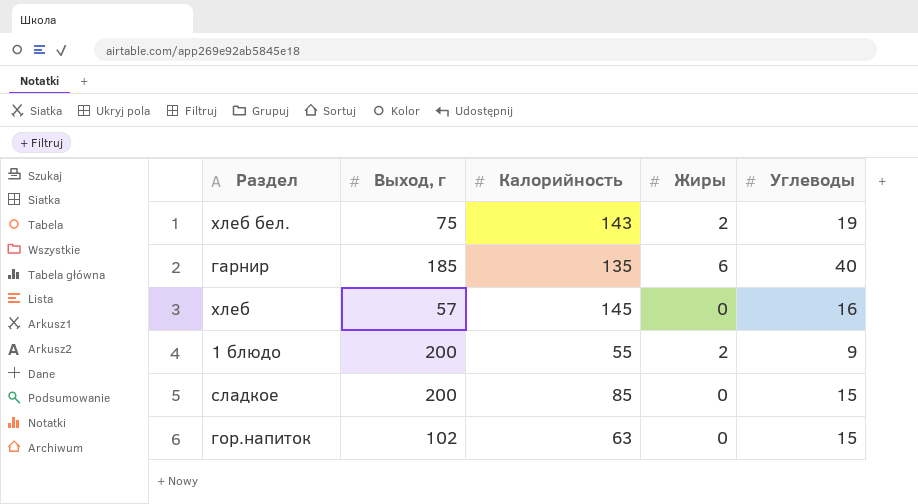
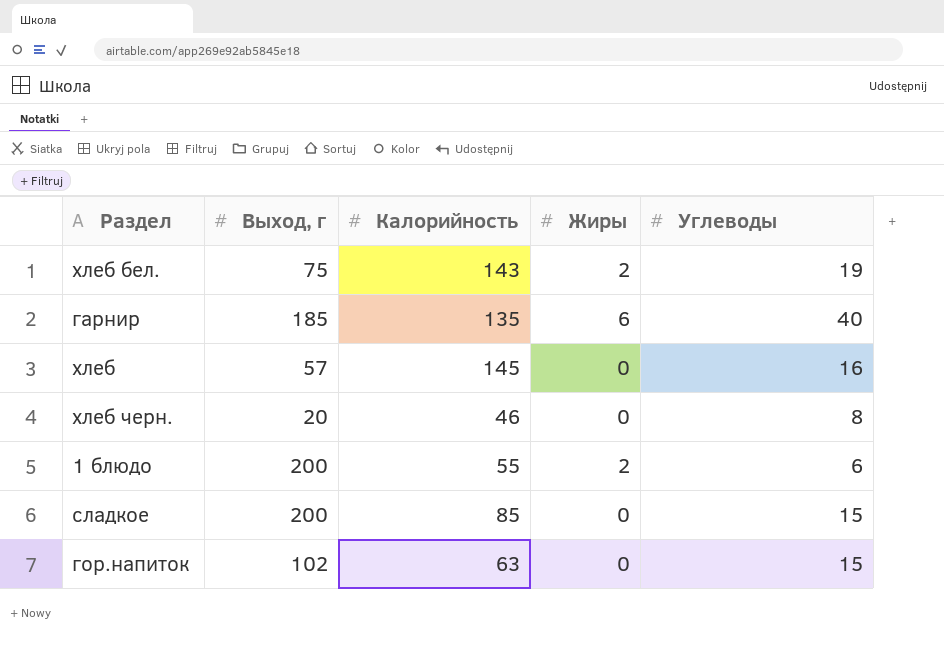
row хлеб черн.: none -> 20 | 46 | 0 | 8
1 блюдо | Углеводы: 9 -> 6

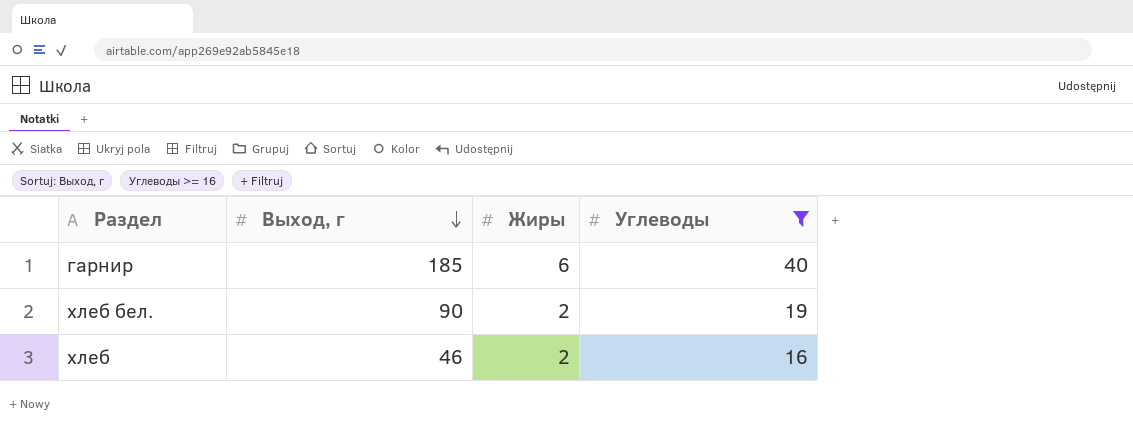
filter: none -> Углеводы >= 16
row order: none -> Выход, г descending
column Калорийность | position: 3 -> none
хлеб бел. | Выход, г: 75 -> 90
хлеб | Выход, г: 57 -> 46
хлеб | Жиры: 0 -> 2

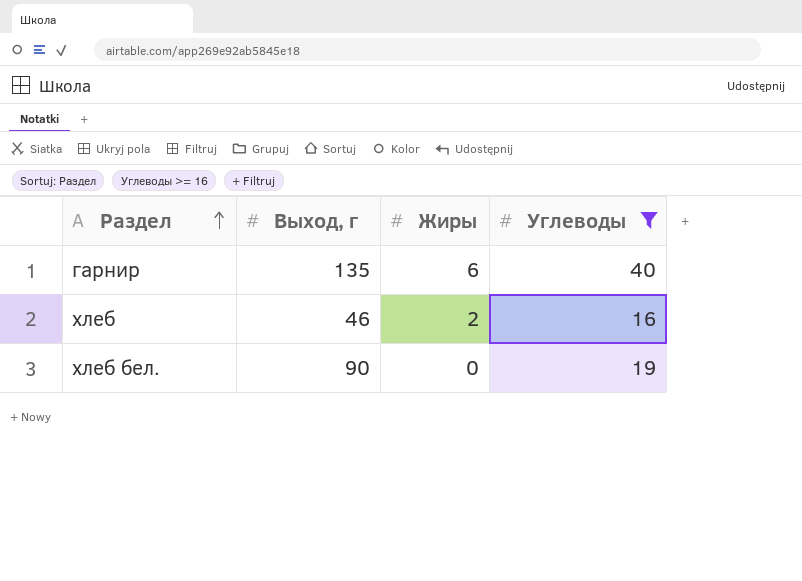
row order: Выход, г descending -> Раздел ascending
гарнир | Выход, г: 185 -> 135
хлеб бел. | Жиры: 2 -> 0

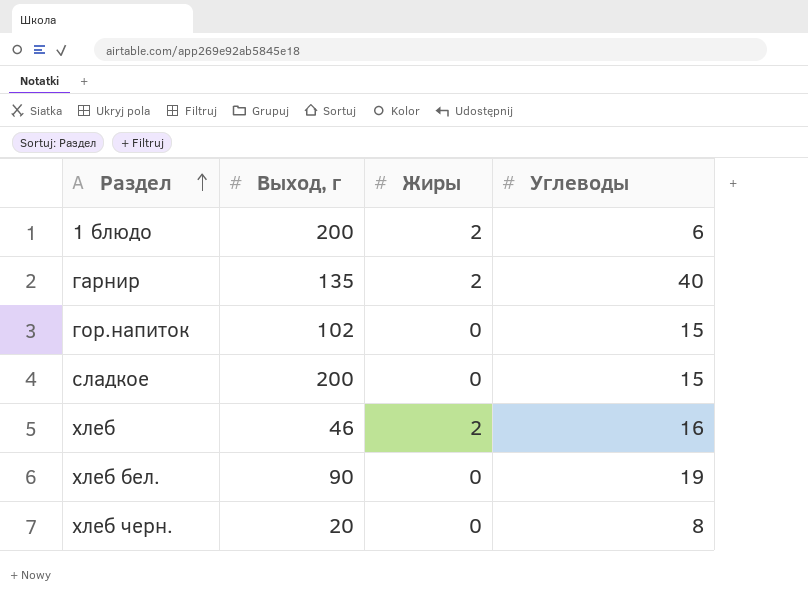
filter: Углеводы >= 16 -> none
гарнир | Жиры: 6 -> 2

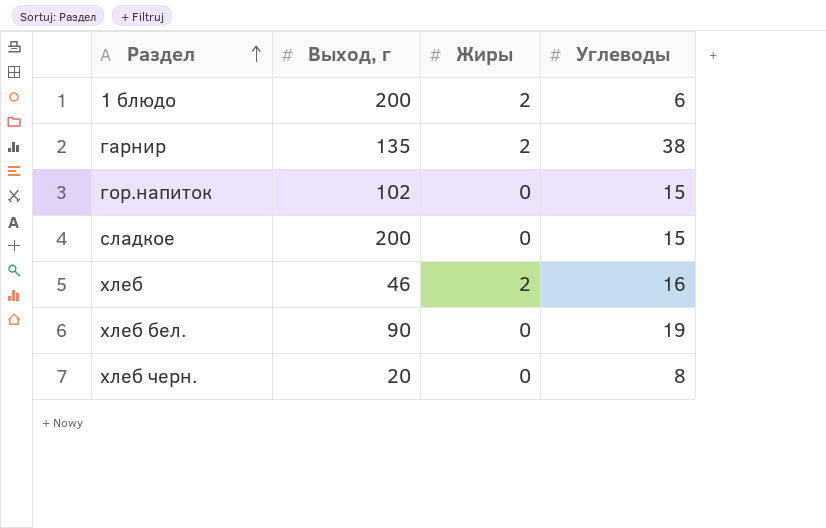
гарнир | Углеводы: 40 -> 38

